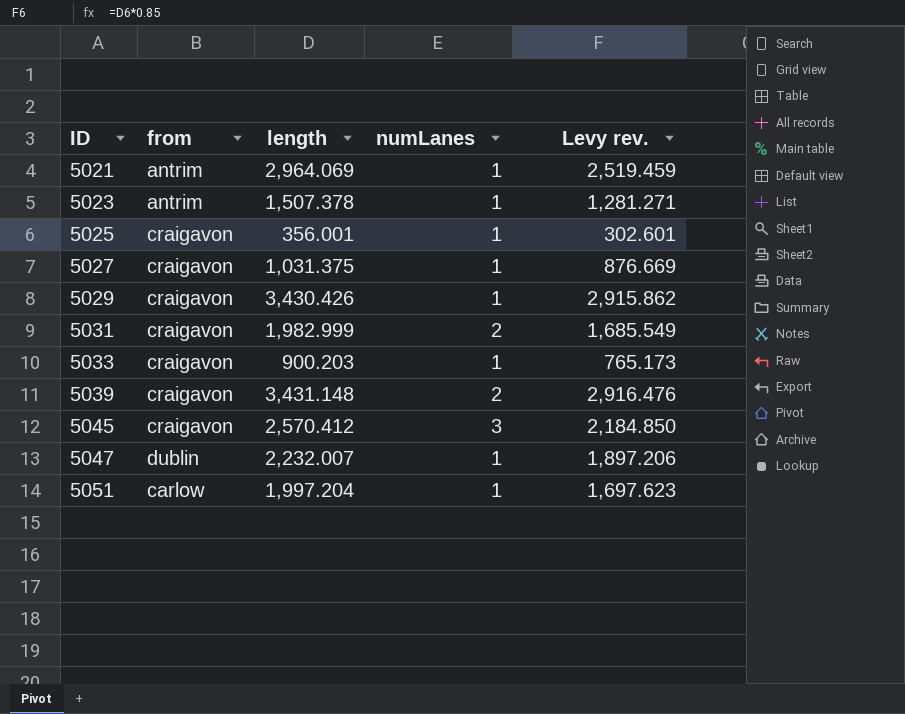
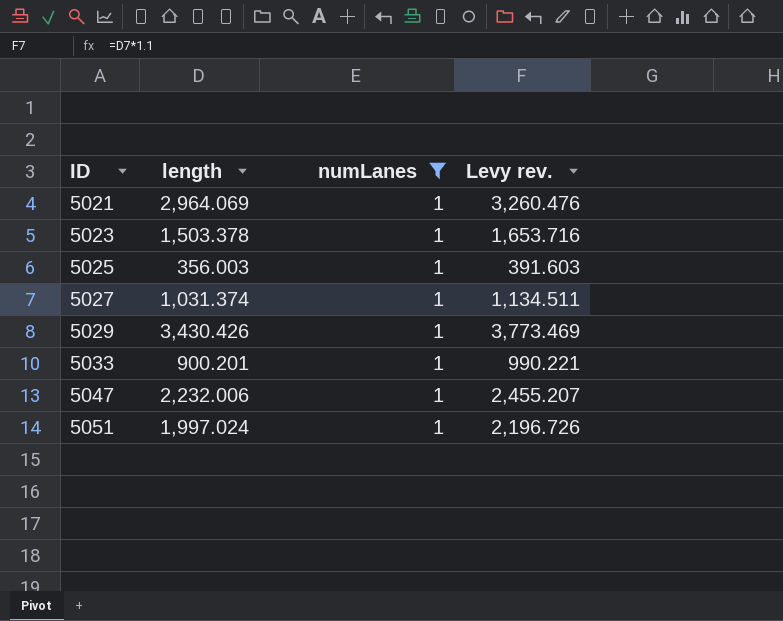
filter: none -> numLanes = 1
column from | position: 2 -> none
column Levy rev. | formula: [length] * 0.85 -> [length] * 1.1
5023 | length: 1,507.378 -> 1,503.378
5025 | length: 356.001 -> 356.003
5027 | length: 1,031.375 -> 1,031.374
5033 | length: 900.203 -> 900.201
5047 | length: 2,232.007 -> 2,232.006
5051 | length: 1,997.204 -> 1,997.024

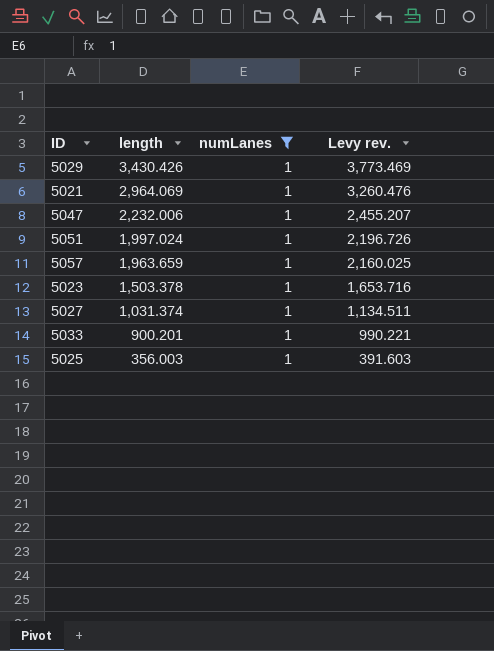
row order: ID ascending -> length descending
row 5057: none -> 1,963.659 | 1 | 2,160.025

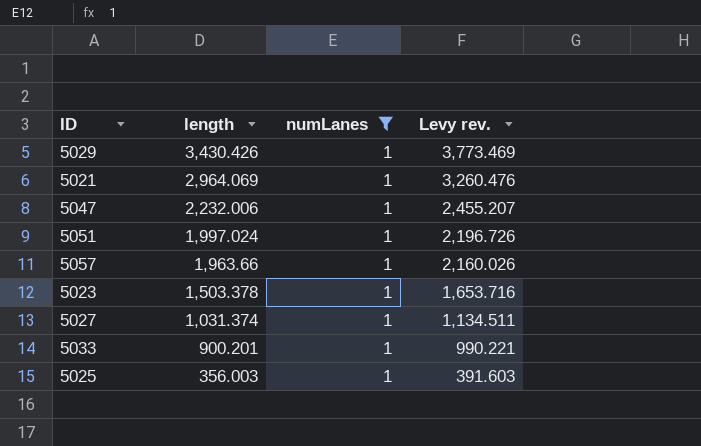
5057 | length: 1,963.659 -> 1,963.66
5057 | Levy rev.: 2,160.025 -> 2,160.026

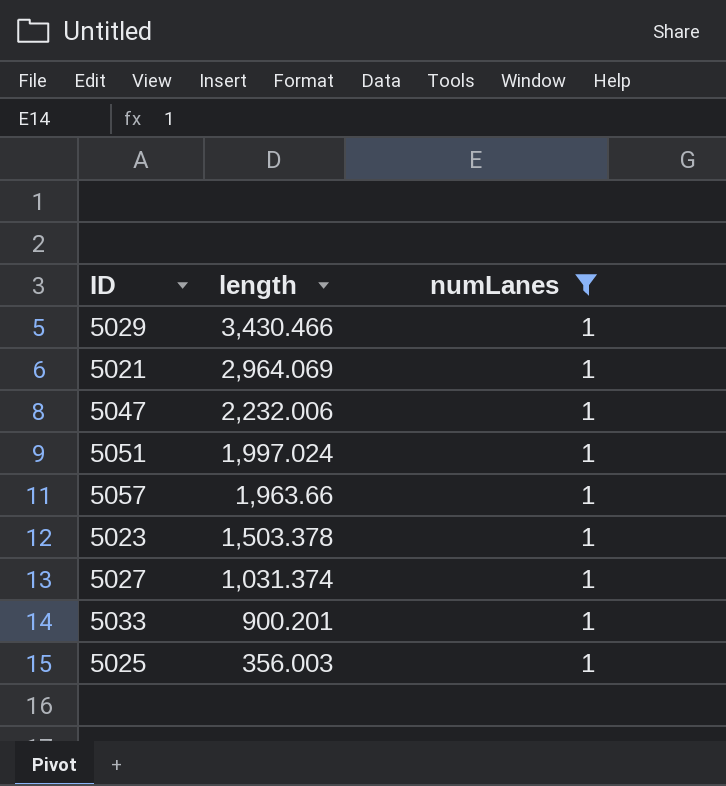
column Levy rev. | formula: [length] * 1.1 -> none
5029 | length: 3,430.426 -> 3,430.466

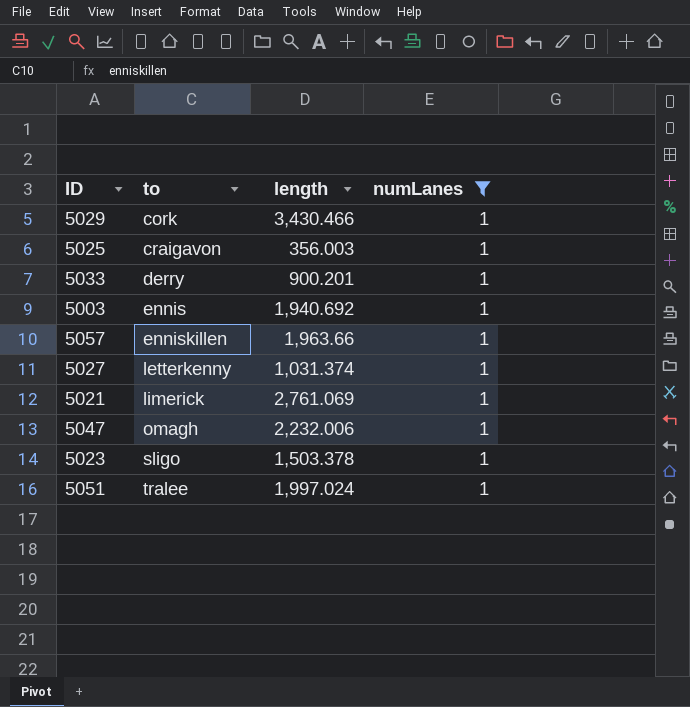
row order: length descending -> to ascending
column to | position: none -> 2
row 5003: none -> ennis | 1,940.692 | 1
5021 | length: 2,964.069 -> 2,761.069

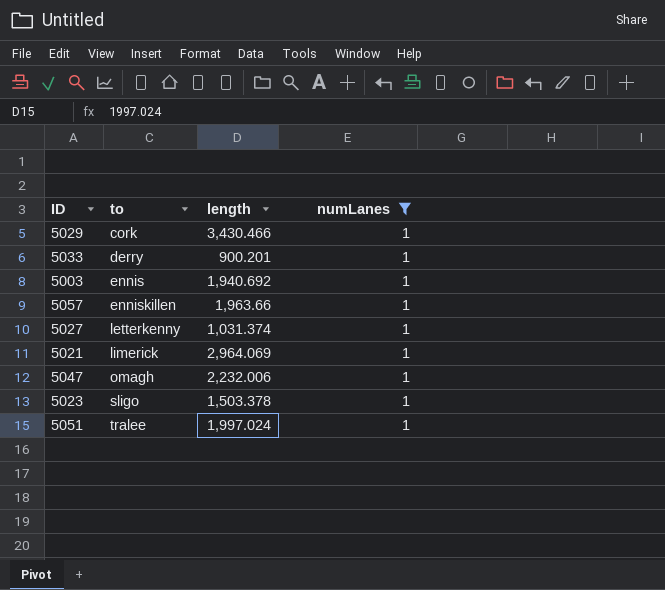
row 5025: craigavon | 356.003 | 1 -> none
5021 | length: 2,761.069 -> 2,964.069

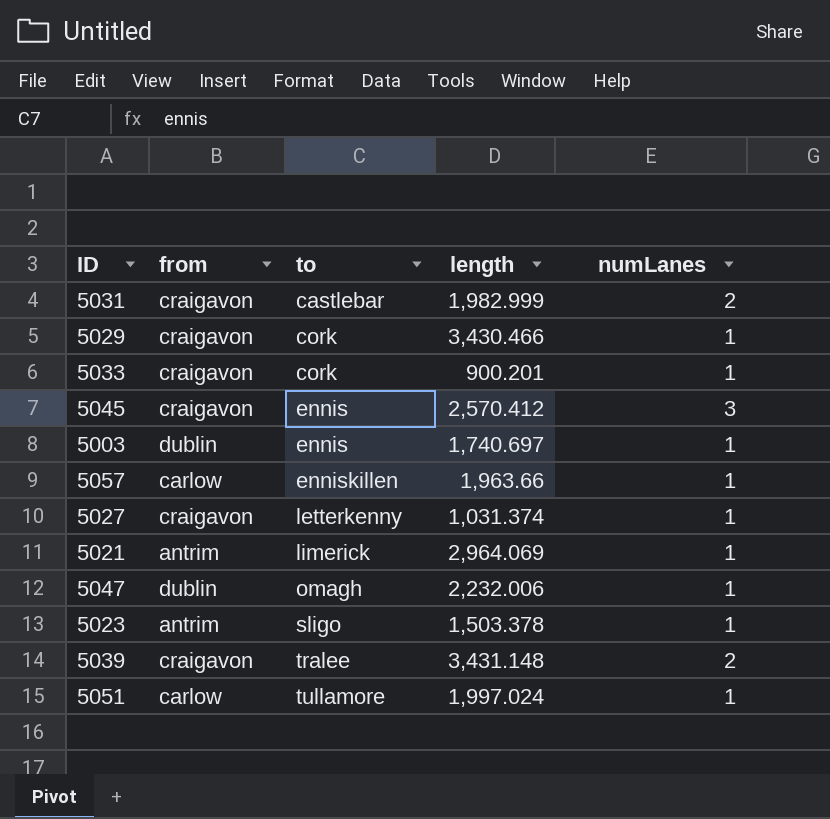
filter: numLanes = 1 -> none
column from | position: none -> 2
5033 | to: derry -> cork
5003 | length: 1,940.692 -> 1,740.697
5051 | to: tralee -> tullamore

